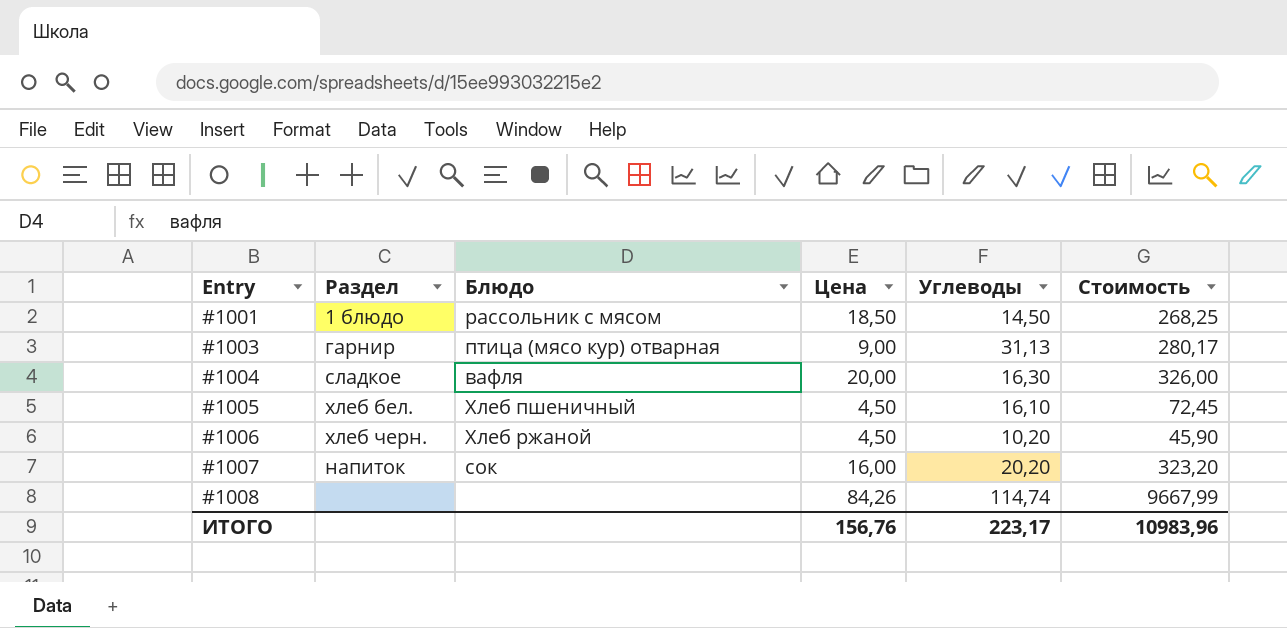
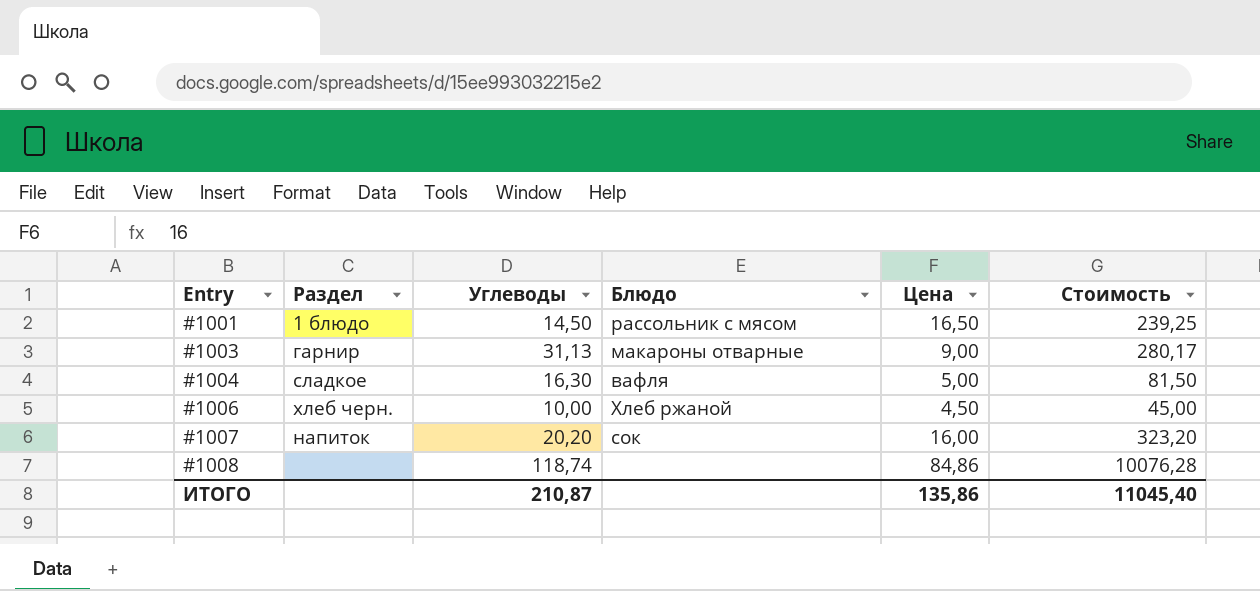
column Углеводы | position: 5 -> 3
row #1005: хлеб бел. | Хлеб пшеничный | 4,50 | 16,10 | 72,45 -> none
#1001 | Цена: 18,50 -> 16,50
#1001 | Стоимость: 268,25 -> 239,25
#1003 | Блюдо: птица (мясо кур) отварная -> макароны отварные
#1004 | Цена: 20,00 -> 5,00
#1004 | Стоимость: 326,00 -> 81,50
#1006 | Углеводы: 10,20 -> 10,00
#1006 | Стоимость: 45,90 -> 45,00
#1008 | Углеводы: 114,74 -> 118,74
#1008 | Цена: 84,26 -> 84,86
#1008 | Стоимость: 9667,99 -> 10076,28
ИТОГО | Углеводы: 223,17 -> 210,87
ИТОГО | Цена: 156,76 -> 135,86
ИТОГО | Стоимость: 10983,96 -> 11045,40

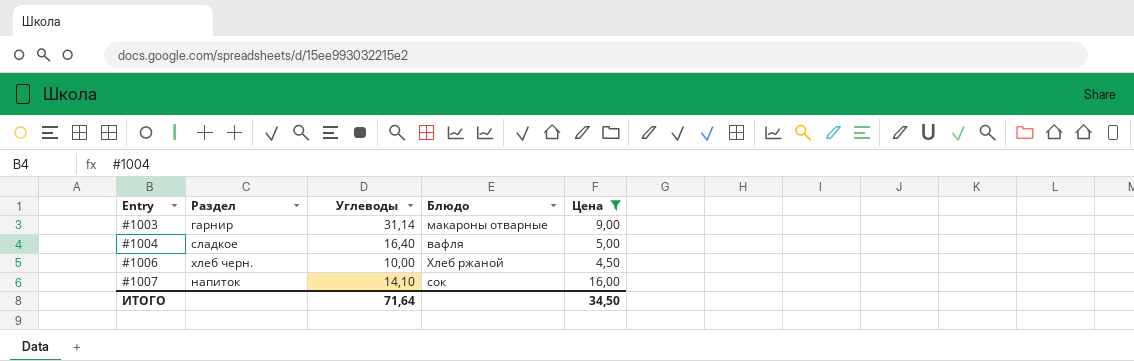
filter: none -> Цена <= 16,00
column Стоимость | formula: [Углеводы] * [Цена] -> none
#1003 | Углеводы: 31,13 -> 31,14
#1004 | Углеводы: 16,30 -> 16,40
#1007 | Углеводы: 20,20 -> 14,10
ИТОГО | Углеводы: 210,87 -> 71,64
ИТОГО | Цена: 135,86 -> 34,50

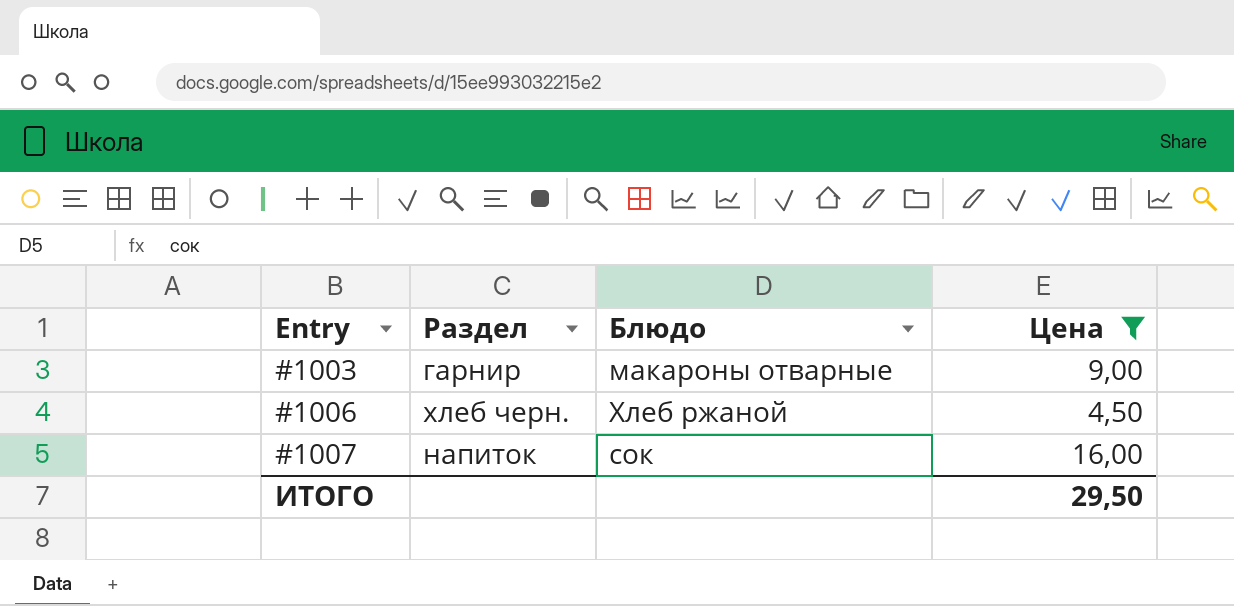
column Углеводы | position: 3 -> none
row #1004: сладкое | 16,40 | вафля | 5,00 -> none
ИТОГО | Цена: 34,50 -> 29,50

